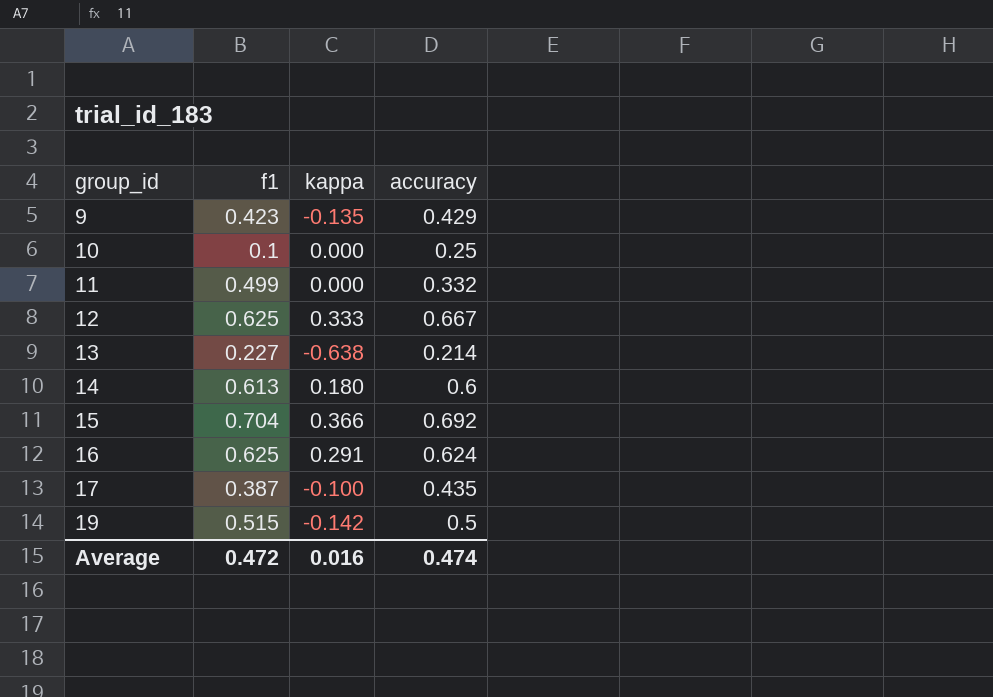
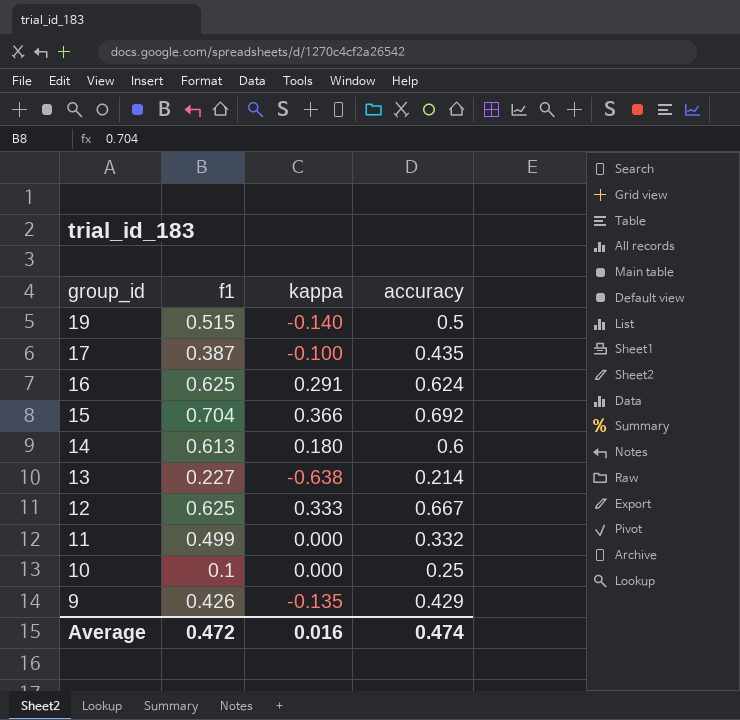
row order: group_id ascending -> group_id descending
19 | kappa: -0.142 -> -0.140
9 | f1: 0.423 -> 0.426

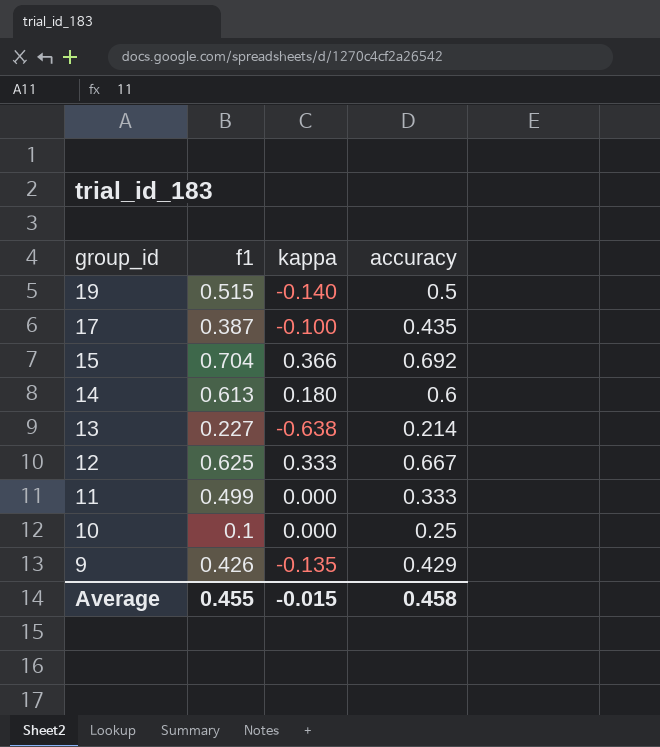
row 16: 0.625 | 0.291 | 0.624 -> none
11 | accuracy: 0.332 -> 0.333
Average | f1: 0.472 -> 0.455
Average | kappa: 0.016 -> -0.015
Average | accuracy: 0.474 -> 0.458

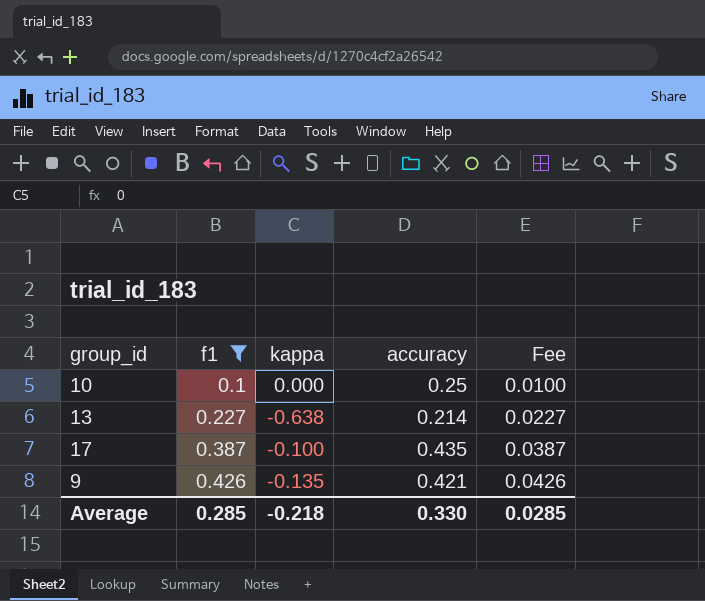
filter: none -> f1 <= 0.426
row order: group_id descending -> f1 ascending
column Fee | formula: none -> [f1] * 0.1
9 | accuracy: 0.429 -> 0.421
Average | f1: 0.455 -> 0.285
Average | kappa: -0.015 -> -0.218
Average | accuracy: 0.458 -> 0.330

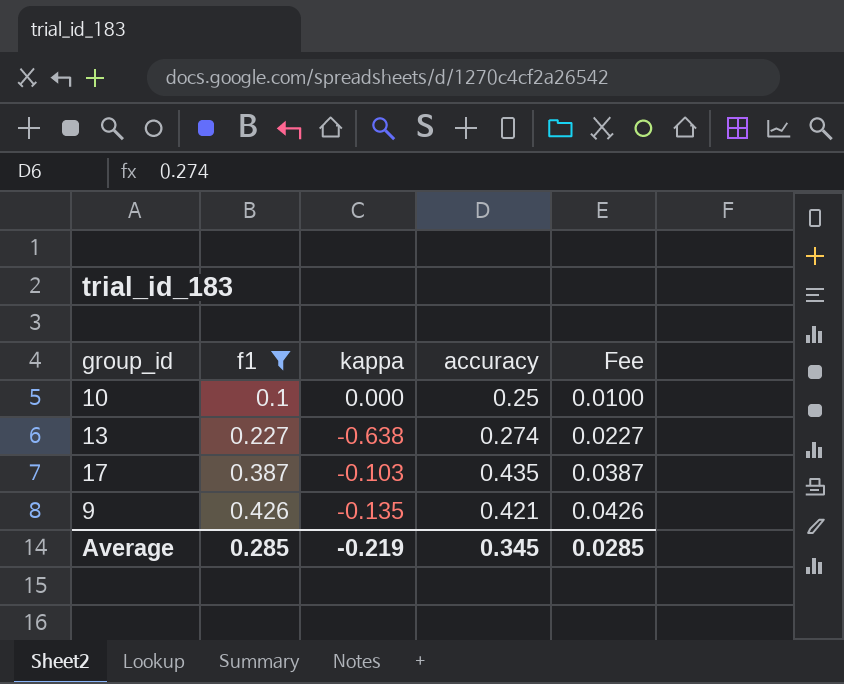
13 | accuracy: 0.214 -> 0.274
17 | kappa: -0.100 -> -0.103
Average | kappa: -0.218 -> -0.219
Average | accuracy: 0.330 -> 0.345

